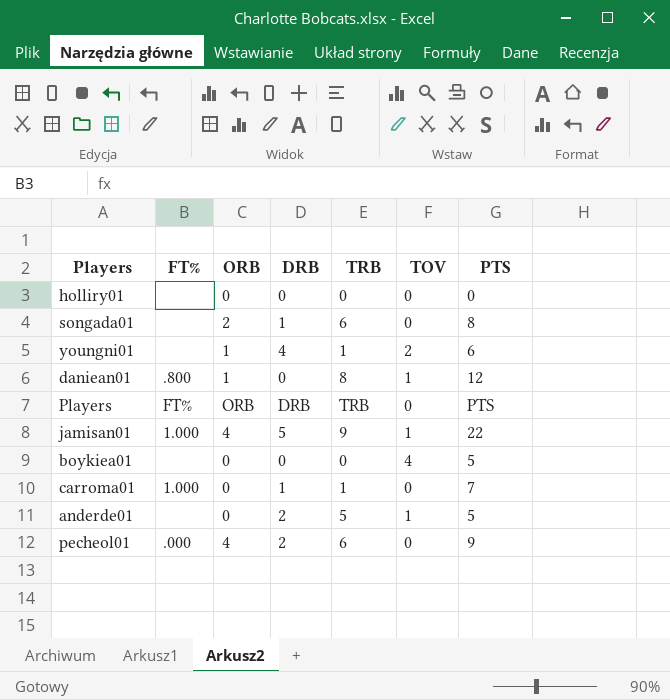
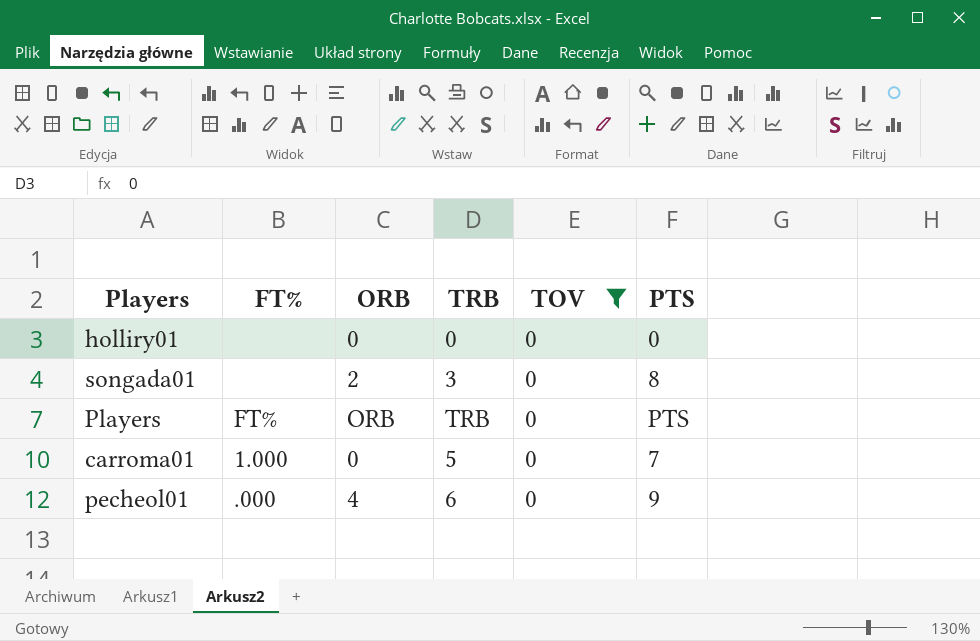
filter: none -> TOV = 0
column DRB | position: 4 -> none
songada01 | TRB: 6 -> 3
carroma01 | TRB: 1 -> 5

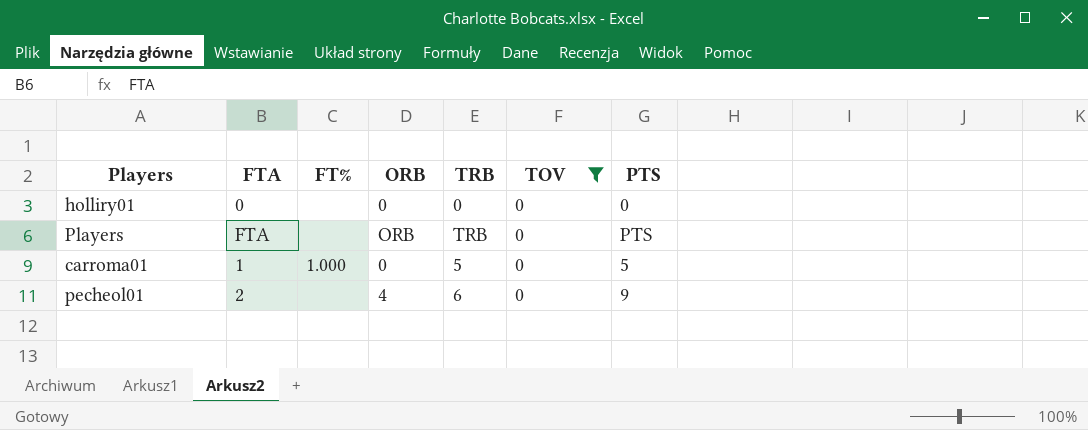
column FTA | position: none -> 2
row songada01: none | 2 | 3 | 0 | 8 -> none
Players | FT%: FT% -> none
carroma01 | PTS: 7 -> 5
pecheol01 | FT%: .000 -> none

